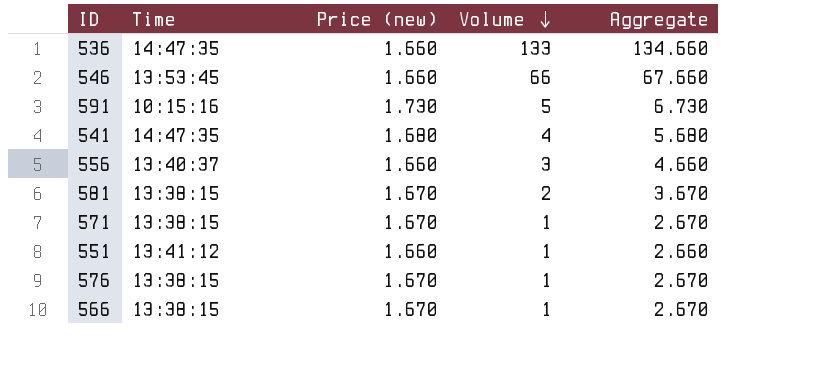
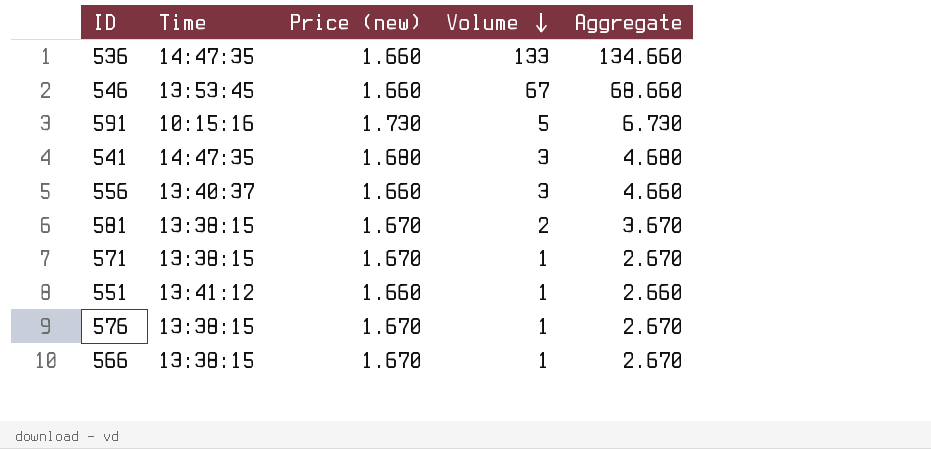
546 | Volume: 66 -> 67
546 | Aggregate: 67.660 -> 68.660
541 | Volume: 4 -> 3
541 | Aggregate: 5.680 -> 4.680

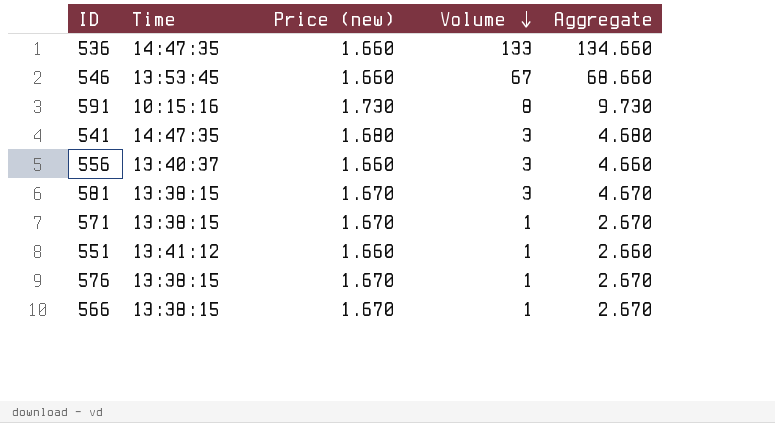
591 | Volume: 5 -> 8
591 | Aggregate: 6.730 -> 9.730
581 | Volume: 2 -> 3
581 | Aggregate: 3.670 -> 4.670

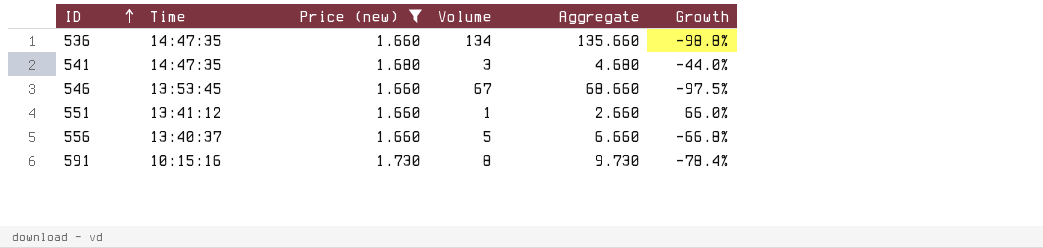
filter: none -> Price (new) != 1.670
row order: Volume descending -> ID ascending
column Growth | formula: none -> ([Price (new)] - [Volume]) / [Volume]
536 | Volume: 133 -> 134
536 | Aggregate: 134.660 -> 135.660
556 | Volume: 3 -> 5
556 | Aggregate: 4.660 -> 6.660

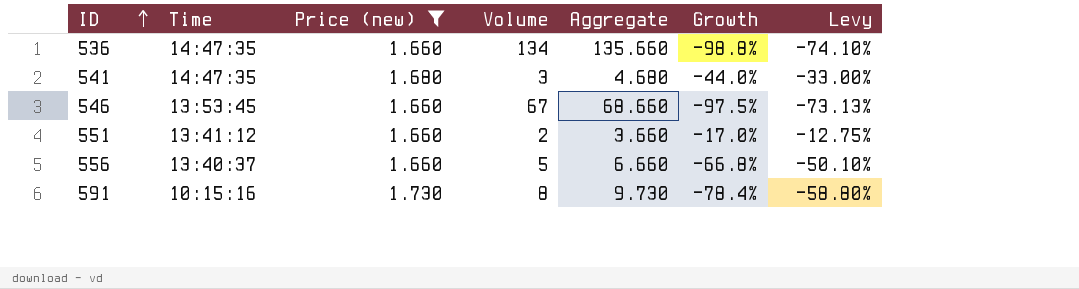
column Levy | formula: none -> [Growth] * 0.75
551 | Volume: 1 -> 2
551 | Aggregate: 2.660 -> 3.660
551 | Growth: 66.0% -> -17.0%

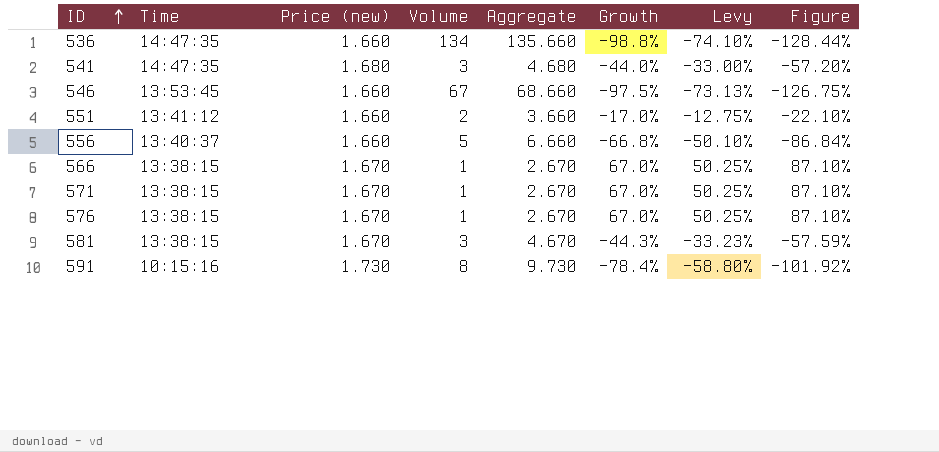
filter: Price (new) != 1.670 -> none
column Figure | formula: none -> [Growth] * 1.3

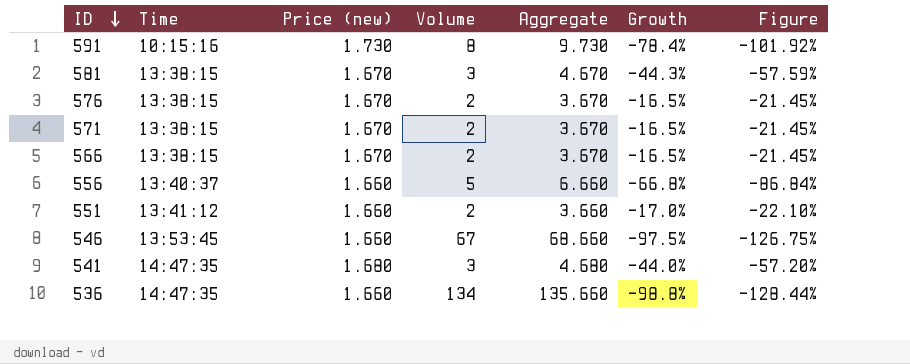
row order: ID ascending -> ID descending
column Levy | formula: [Growth] * 0.75 -> none
576 | Volume: 1 -> 2
576 | Aggregate: 2.670 -> 3.670
576 | Growth: 67.0% -> -16.5%
576 | Figure: 87.10% -> -21.45%
571 | Volume: 1 -> 2
571 | Aggregate: 2.670 -> 3.670
571 | Growth: 67.0% -> -16.5%
571 | Figure: 87.10% -> -21.45%
566 | Volume: 1 -> 2
566 | Aggregate: 2.670 -> 3.670
566 | Growth: 67.0% -> -16.5%
566 | Figure: 87.10% -> -21.45%

